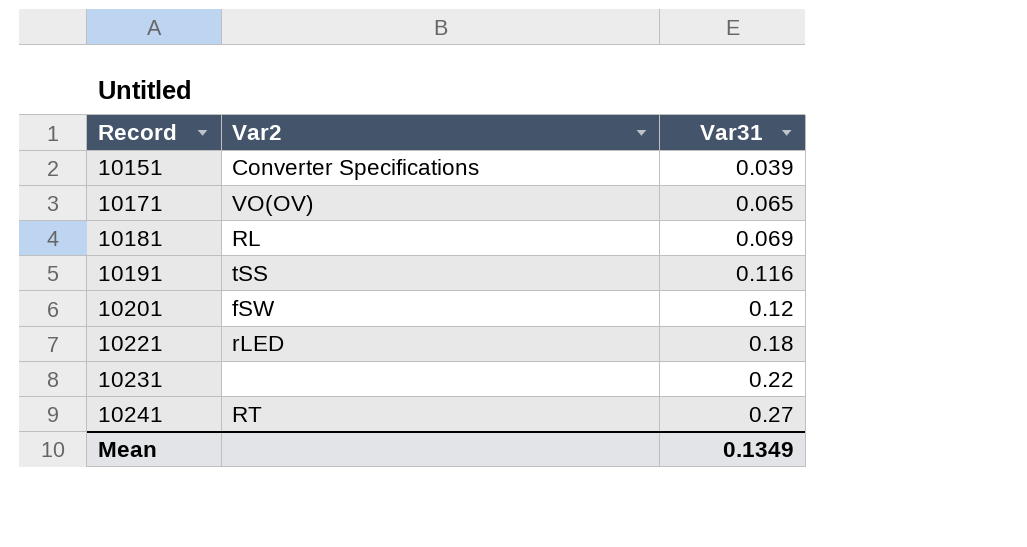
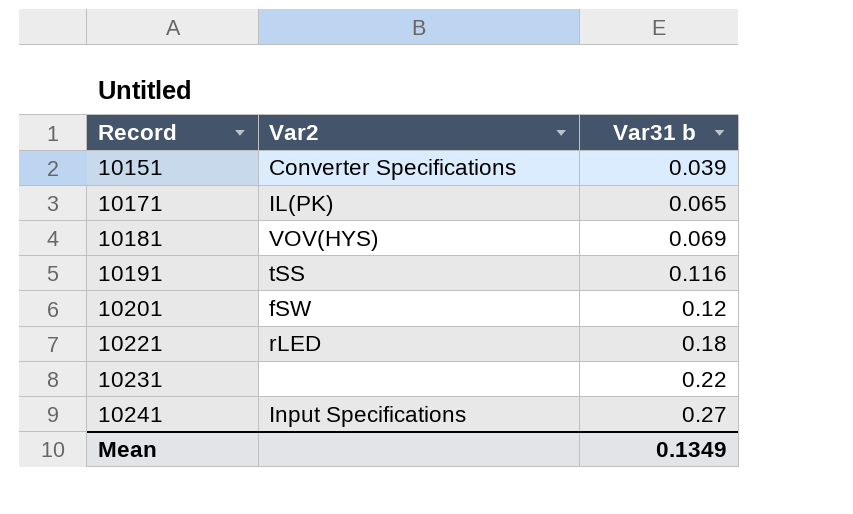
column name: Var31 -> Var31 b
10171 | Var2: VO(OV) -> IL(PK)
10181 | Var2: RL -> VOV(HYS)
10241 | Var2: RT -> Input Specifications

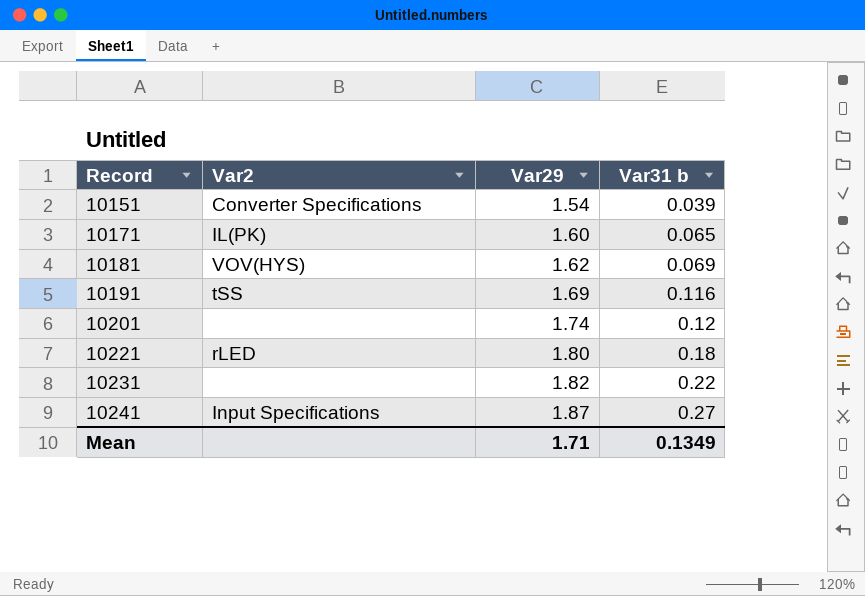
column Var29 | position: none -> 3
10201 | Var2: fSW -> none

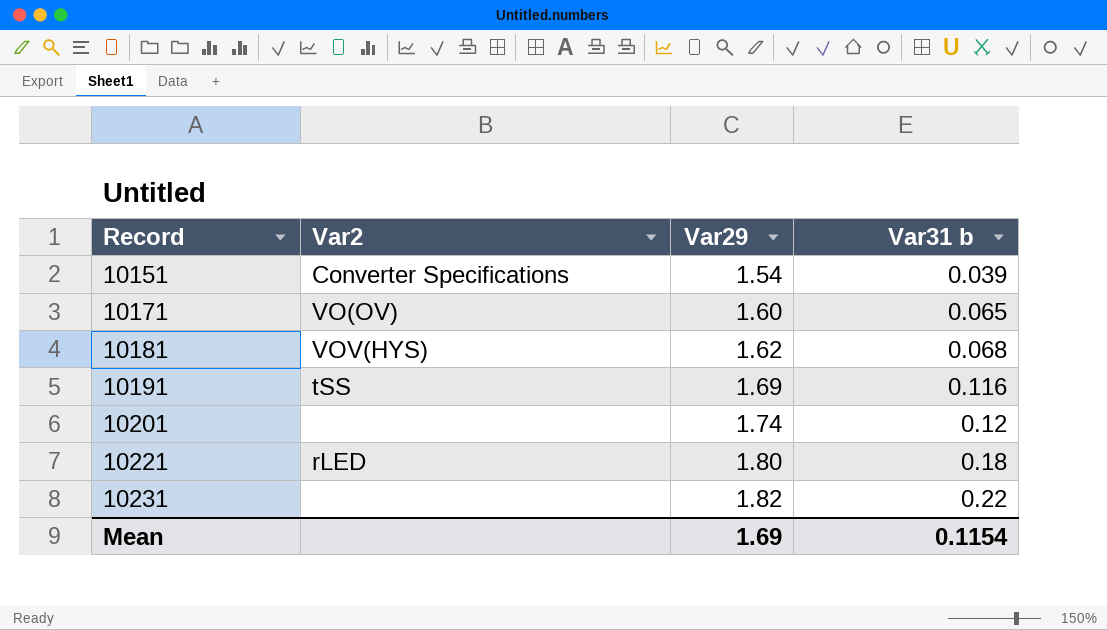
row 10241: Input Specifications | 1.87 | 0.27 -> none
10171 | Var2: IL(PK) -> VO(OV)
10181 | Var31 b: 0.069 -> 0.068
Mean | Var29: 1.71 -> 1.69
Mean | Var31 b: 0.1349 -> 0.1154

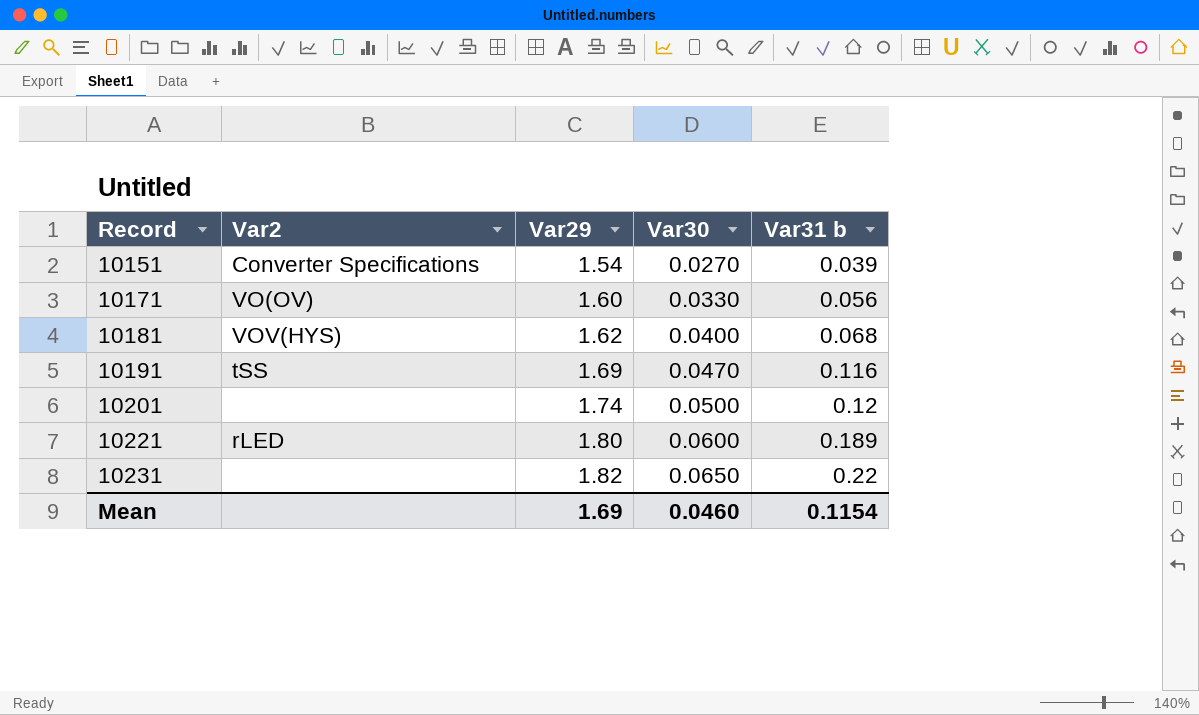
column Var30 | position: none -> 4
10171 | Var31 b: 0.065 -> 0.056
10221 | Var31 b: 0.18 -> 0.189

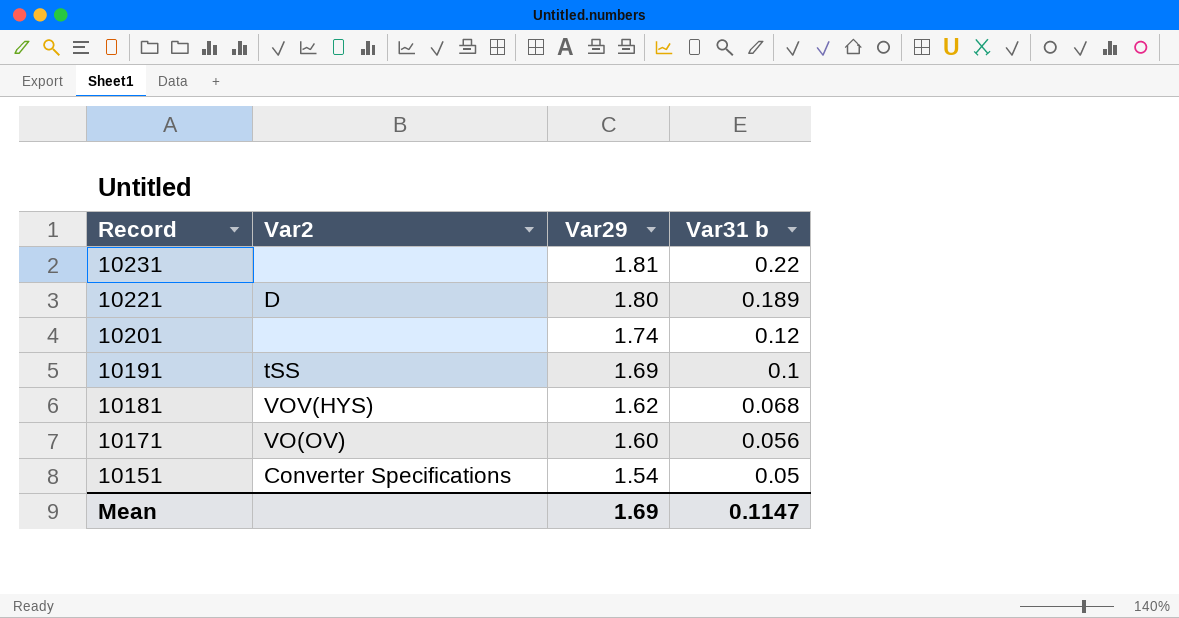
row order: Record ascending -> Record descending
column Var30 | position: 4 -> none
10231 | Var29: 1.82 -> 1.81
10221 | Var2: rLED -> D
10191 | Var31 b: 0.116 -> 0.1
10151 | Var31 b: 0.039 -> 0.05
Mean | Var31 b: 0.1154 -> 0.1147

